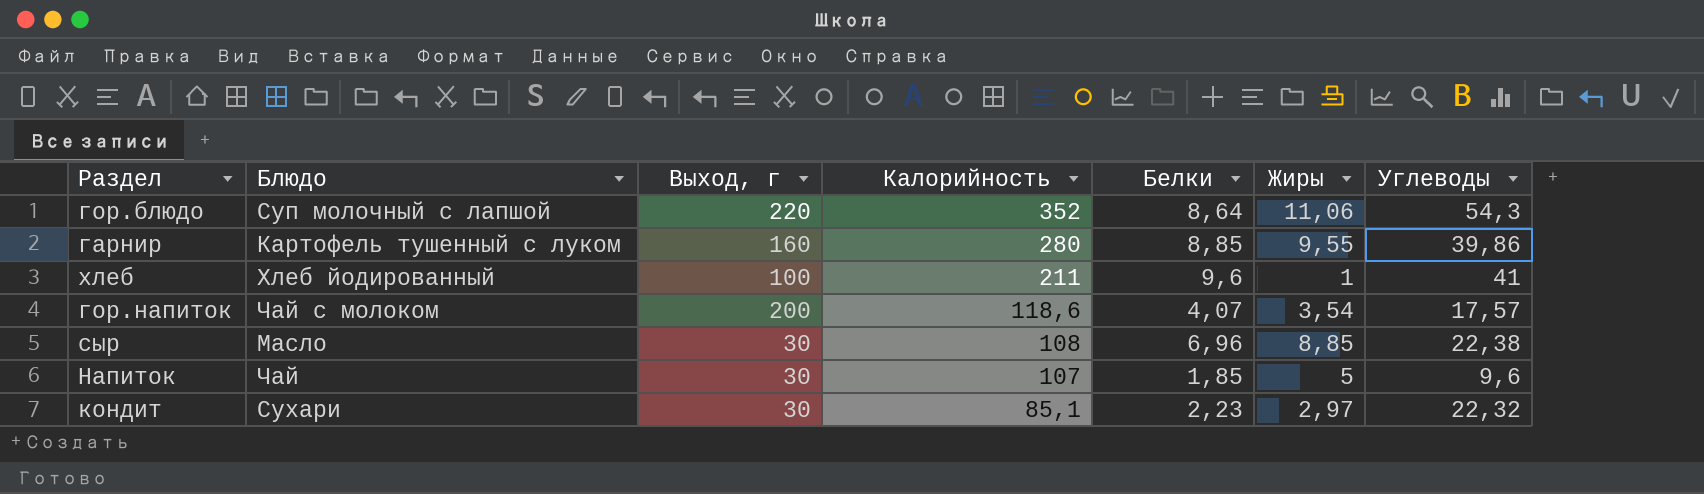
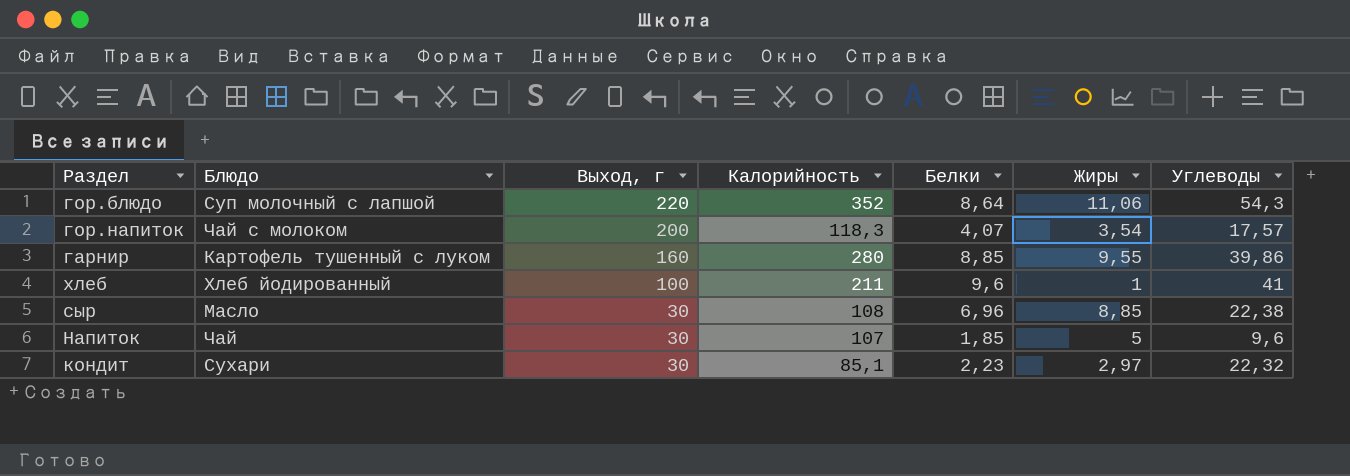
row order: Калорийность descending -> Выход, г descending
гор.напиток | Калорийность: 118,6 -> 118,3

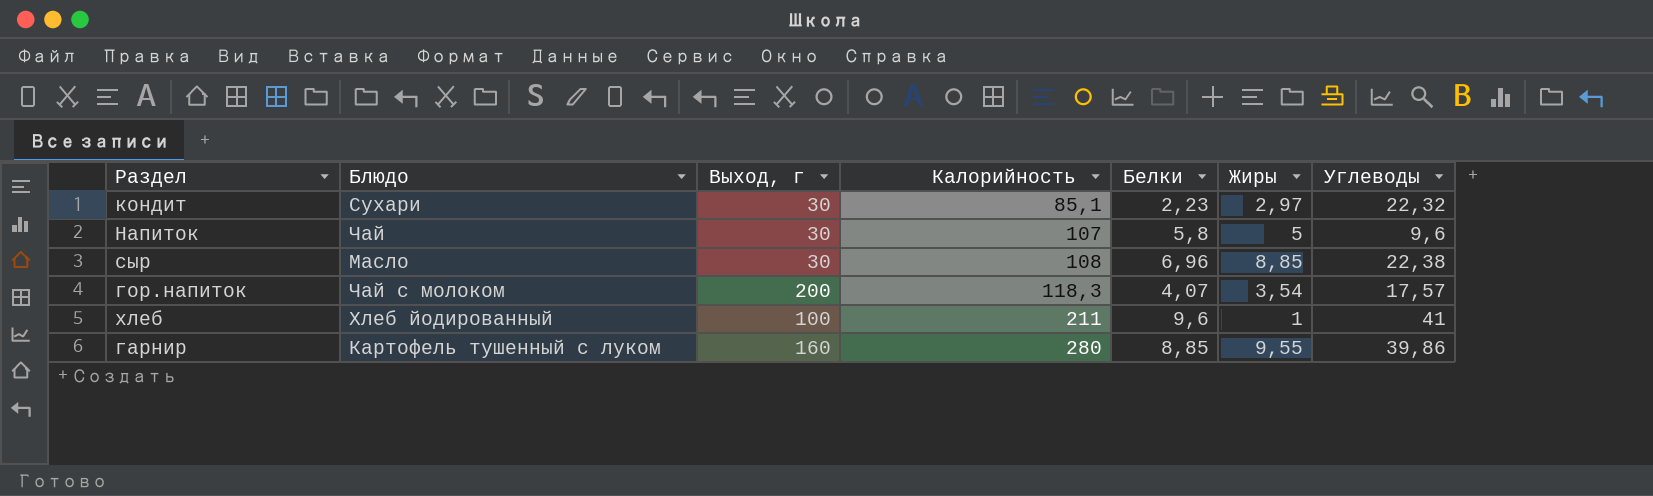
row order: Выход, г descending -> Калорийность ascending
row гор.блюдо: Суп молочный с лапшой | 220 | 352 | 8,64 | 11,06 | 54,3 -> none
Напиток | Белки: 1,85 -> 5,8

